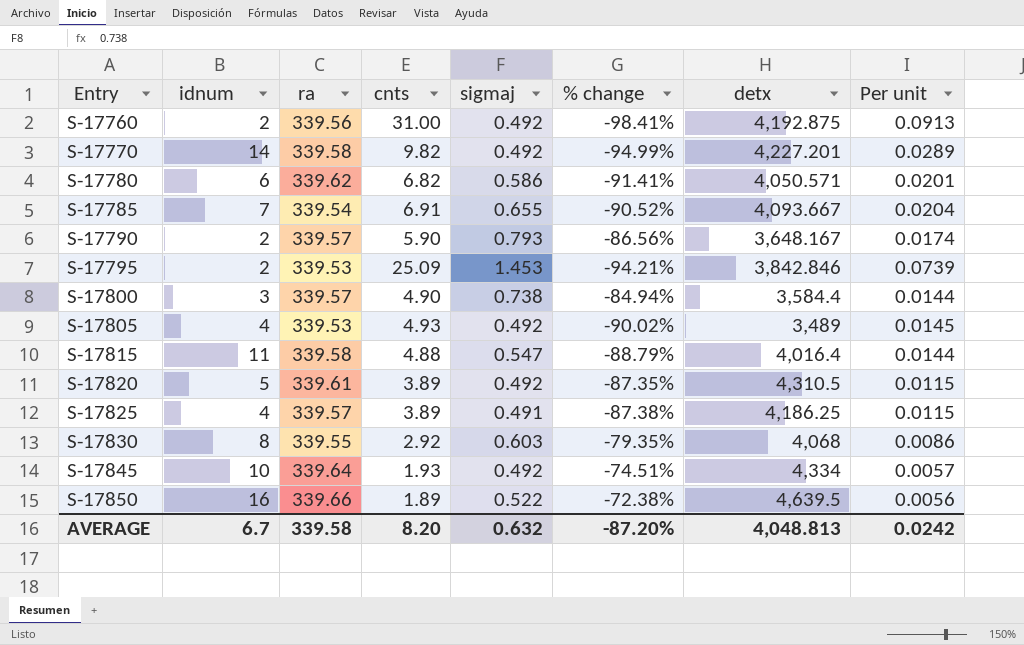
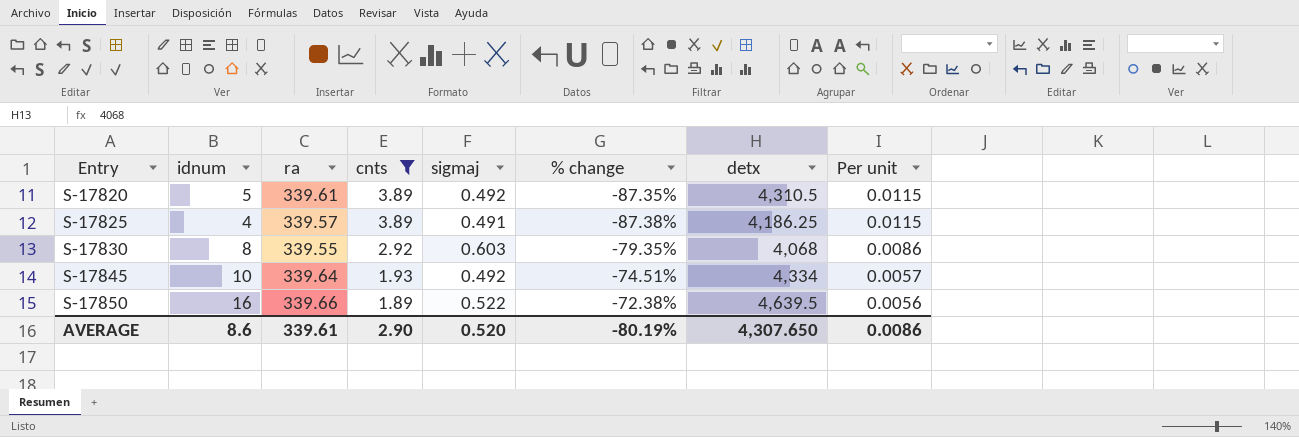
filter: none -> cnts <= 3.89
AVERAGE | idnum: 6.7 -> 8.6
AVERAGE | ra: 339.58 -> 339.61
AVERAGE | cnts: 8.20 -> 2.90
AVERAGE | sigmaj: 0.632 -> 0.520
AVERAGE | % change: -87.20% -> -80.19%
AVERAGE | detx: 4,048.813 -> 4,307.650
AVERAGE | Per unit: 0.0242 -> 0.0086

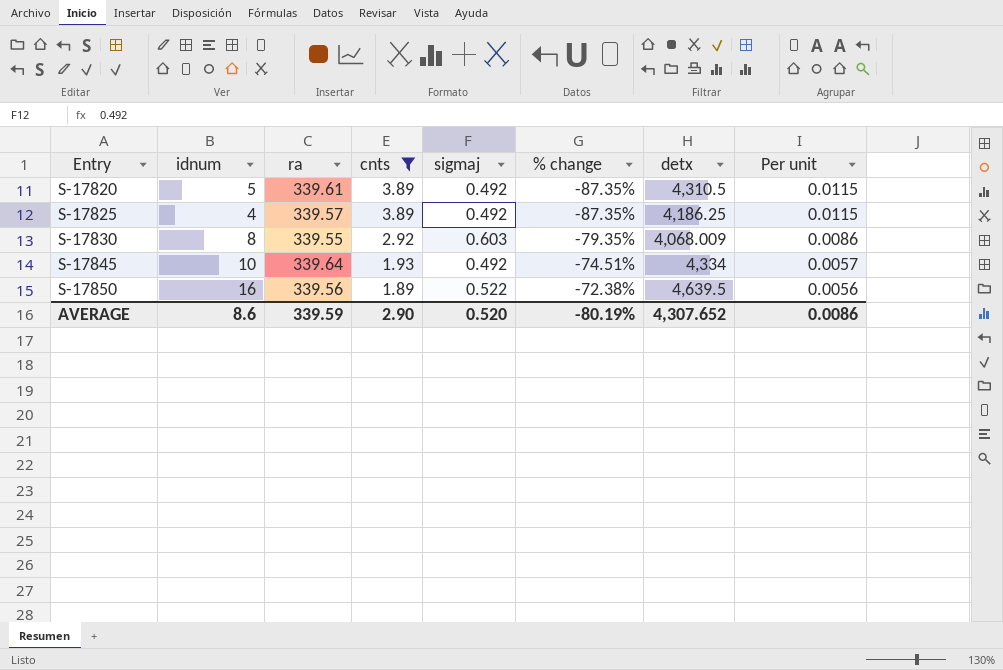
S-17825 | sigmaj: 0.491 -> 0.492
S-17825 | % change: -87.38% -> -87.35%
S-17830 | detx: 4,068 -> 4,068.009
S-17850 | ra: 339.66 -> 339.56
AVERAGE | ra: 339.61 -> 339.59
AVERAGE | detx: 4,307.650 -> 4,307.652

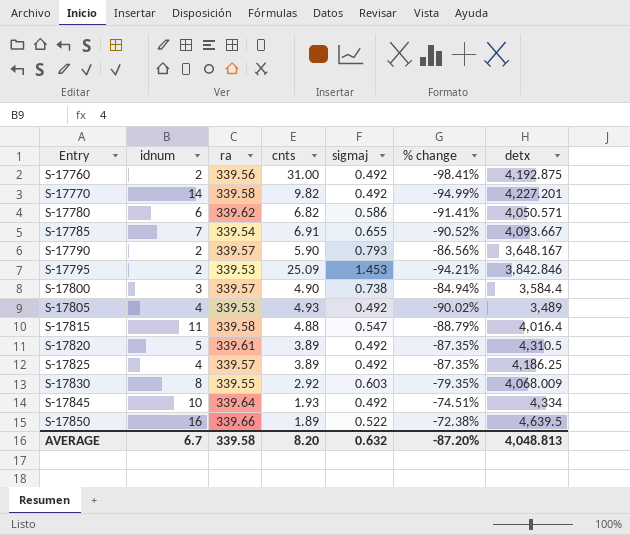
filter: cnts <= 3.89 -> none
column Per unit | formula: [cnts] / [ra] -> none
S-17850 | ra: 339.56 -> 339.66
AVERAGE | idnum: 8.6 -> 6.7
AVERAGE | ra: 339.59 -> 339.58
AVERAGE | cnts: 2.90 -> 8.20
AVERAGE | sigmaj: 0.520 -> 0.632
AVERAGE | % change: -80.19% -> -87.20%
AVERAGE | detx: 4,307.652 -> 4,048.813

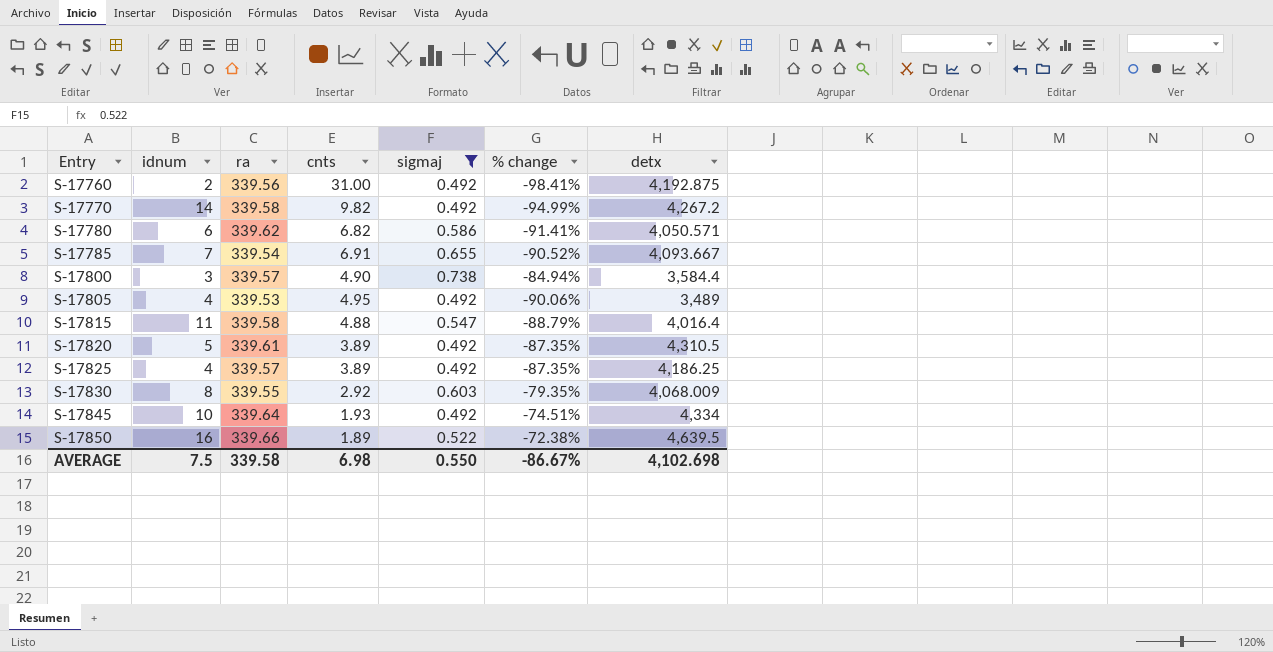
filter: none -> sigmaj <= 0.738
S-17770 | detx: 4,227.201 -> 4,267.2
S-17805 | cnts: 4.93 -> 4.95
S-17805 | % change: -90.02% -> -90.06%
AVERAGE | idnum: 6.7 -> 7.5
AVERAGE | cnts: 8.20 -> 6.98
AVERAGE | sigmaj: 0.632 -> 0.550
AVERAGE | % change: -87.20% -> -86.67%
AVERAGE | detx: 4,048.813 -> 4,102.698

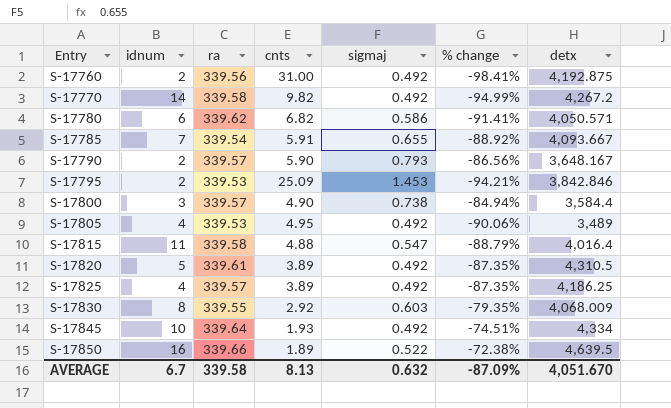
filter: sigmaj <= 0.738 -> none
S-17785 | cnts: 6.91 -> 5.91
S-17785 | % change: -90.52% -> -88.92%
AVERAGE | idnum: 7.5 -> 6.7
AVERAGE | cnts: 6.98 -> 8.13
AVERAGE | sigmaj: 0.550 -> 0.632
AVERAGE | % change: -86.67% -> -87.09%
AVERAGE | detx: 4,102.698 -> 4,051.670

